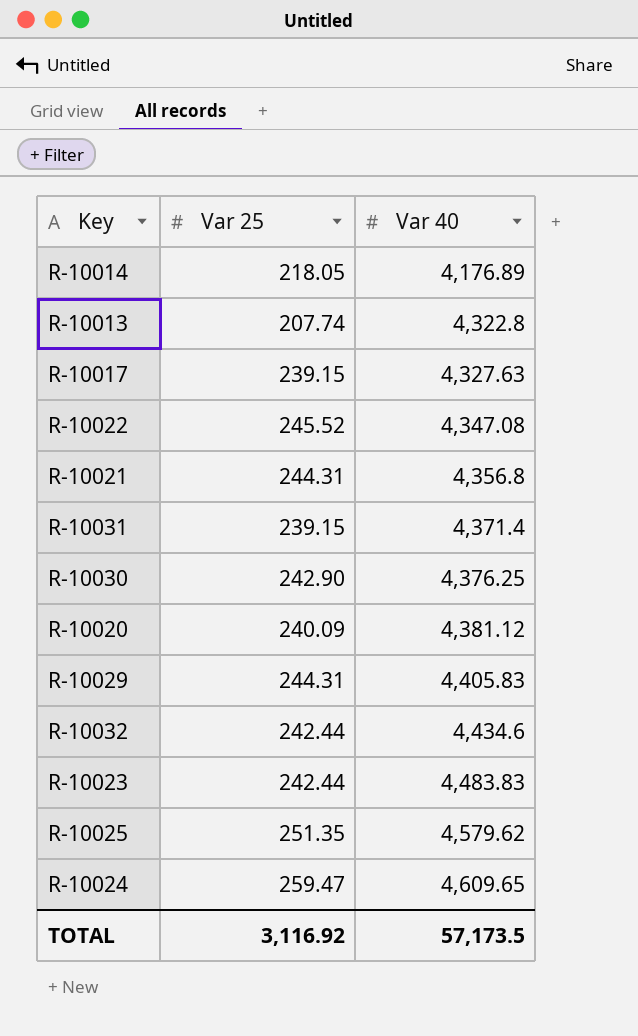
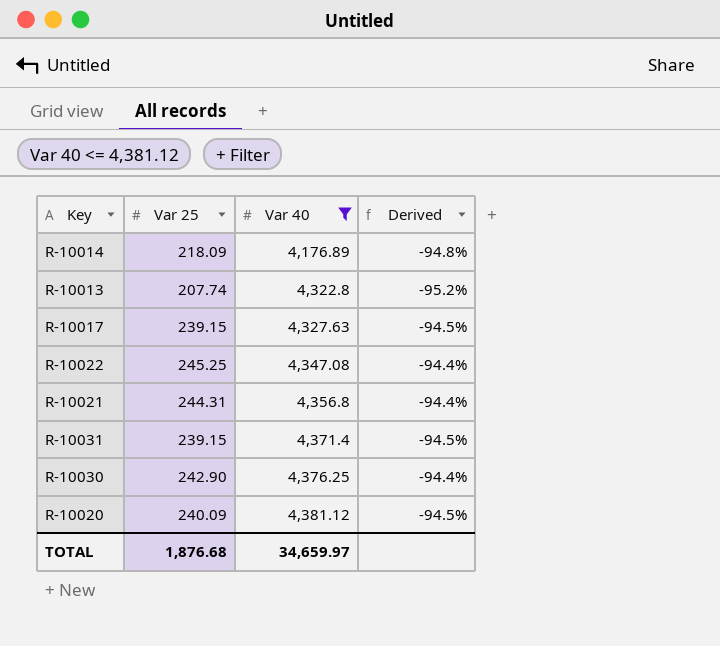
filter: none -> Var 40 <= 4,381.12
column Derived | formula: none -> ([Var 25] - [Var 40]) / [Var 40]
R-10014 | Var 25: 218.05 -> 218.09
R-10022 | Var 25: 245.52 -> 245.25
TOTAL | Var 25: 3,116.92 -> 1,876.68
TOTAL | Var 40: 57,173.5 -> 34,659.97

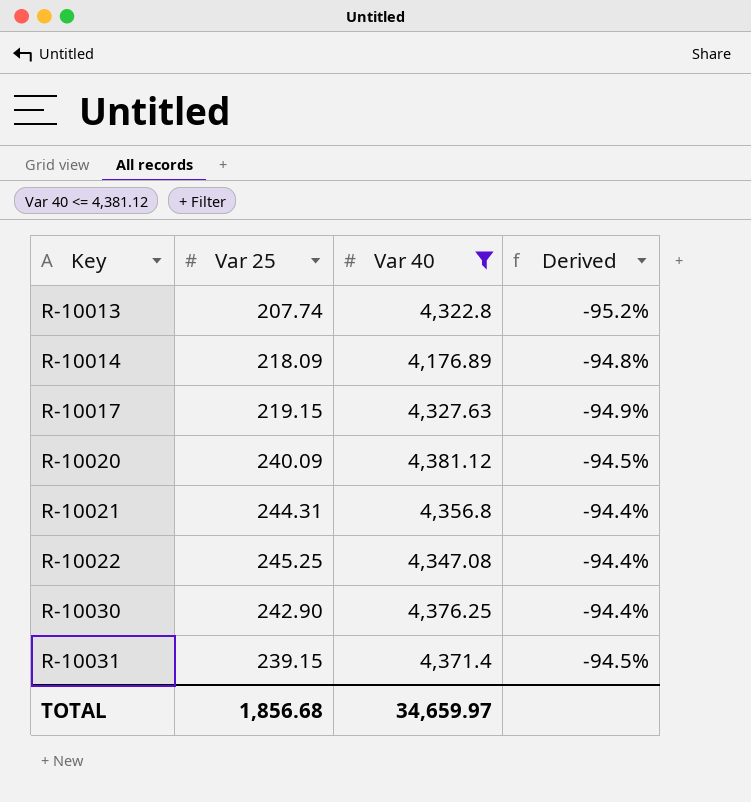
row order: Var 40 ascending -> Key ascending
R-10017 | Var 25: 239.15 -> 219.15
R-10017 | Derived: -94.5% -> -94.9%
TOTAL | Var 25: 1,876.68 -> 1,856.68

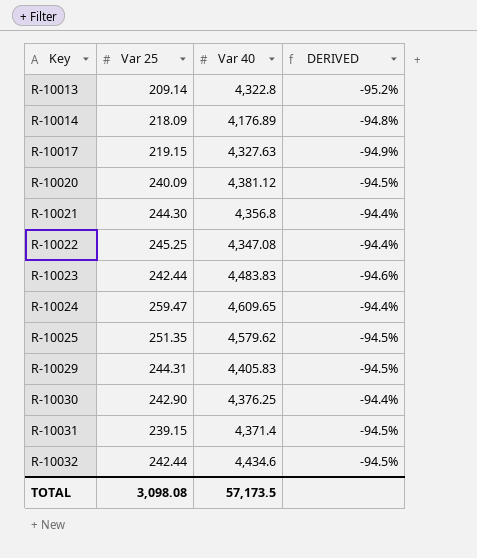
filter: Var 40 <= 4,381.12 -> none
column name: Derived -> DERIVED
R-10013 | Var 25: 207.74 -> 209.14
R-10021 | Var 25: 244.31 -> 244.30
TOTAL | Var 25: 1,856.68 -> 3,098.08
TOTAL | Var 40: 34,659.97 -> 57,173.5

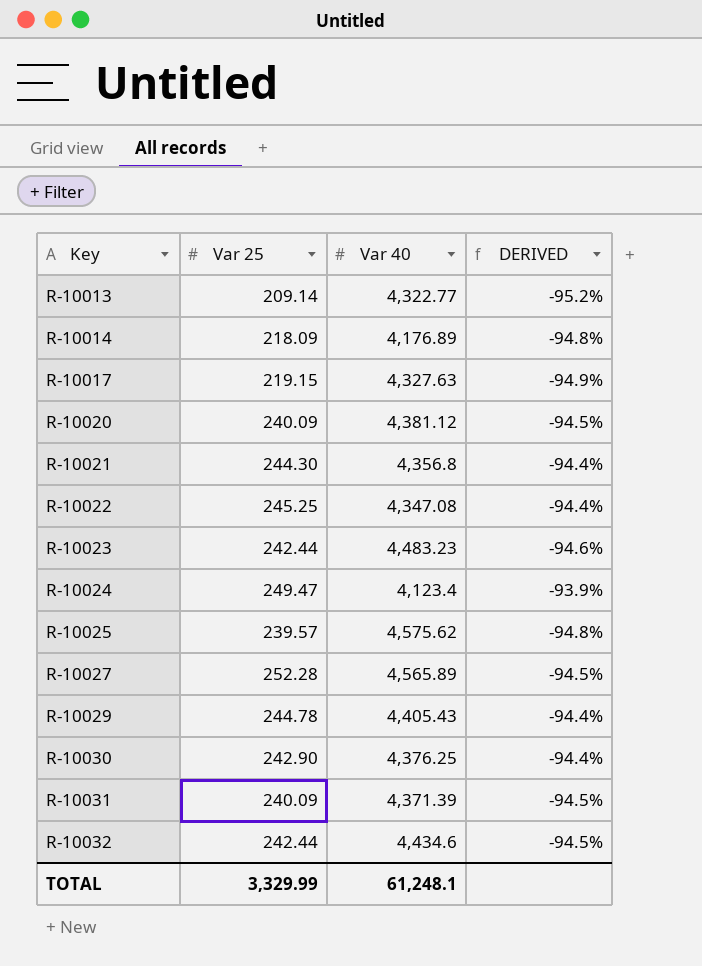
R-10013 | Var 40: 4,322.8 -> 4,322.77
R-10023 | Var 40: 4,483.83 -> 4,483.23
R-10024 | Var 25: 259.47 -> 249.47
R-10024 | Var 40: 4,609.65 -> 4,123.4
R-10024 | DERIVED: -94.4% -> -93.9%
R-10025 | Var 25: 251.35 -> 239.57
R-10025 | Var 40: 4,579.62 -> 4,575.62
R-10025 | DERIVED: -94.5% -> -94.8%
row R-10027: none -> 252.28 | 4,565.89 | -94.5%
R-10029 | Var 25: 244.31 -> 244.78
R-10029 | Var 40: 4,405.83 -> 4,405.43
R-10029 | DERIVED: -94.5% -> -94.4%
R-10031 | Var 25: 239.15 -> 240.09
R-10031 | Var 40: 4,371.4 -> 4,371.39
TOTAL | Var 25: 3,098.08 -> 3,329.99
TOTAL | Var 40: 57,173.5 -> 61,248.1

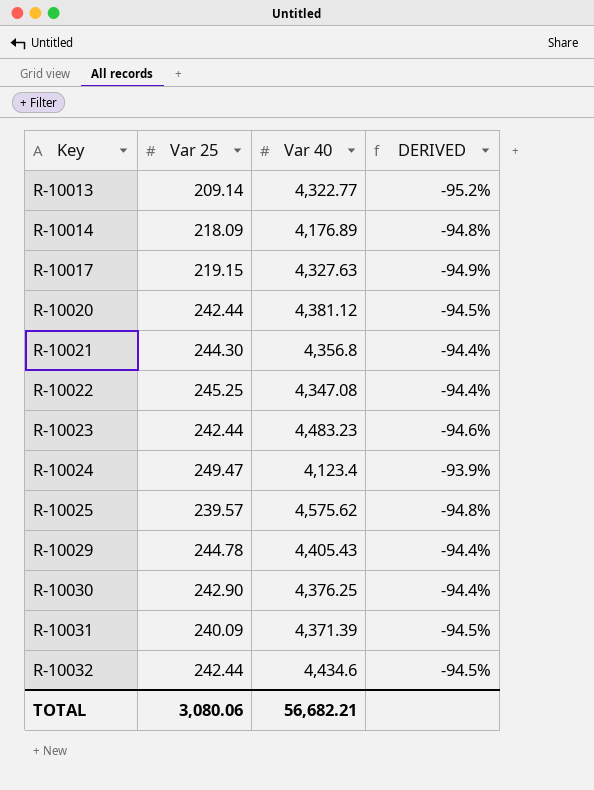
row R-10027: 252.28 | 4,565.89 | -94.5% -> none
R-10020 | Var 25: 240.09 -> 242.44
TOTAL | Var 25: 3,329.99 -> 3,080.06
TOTAL | Var 40: 61,248.1 -> 56,682.21

